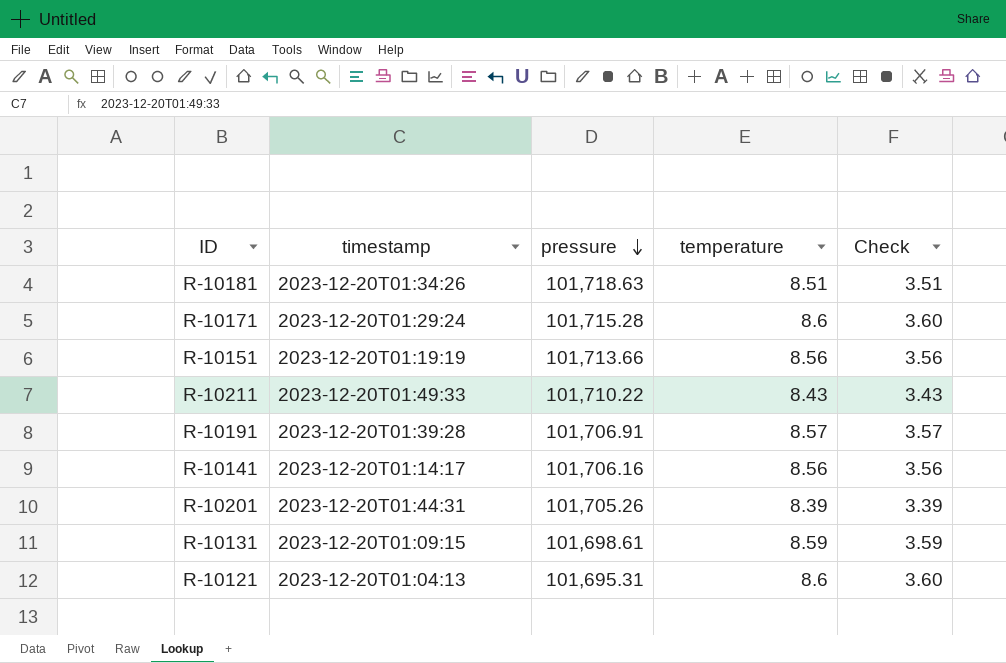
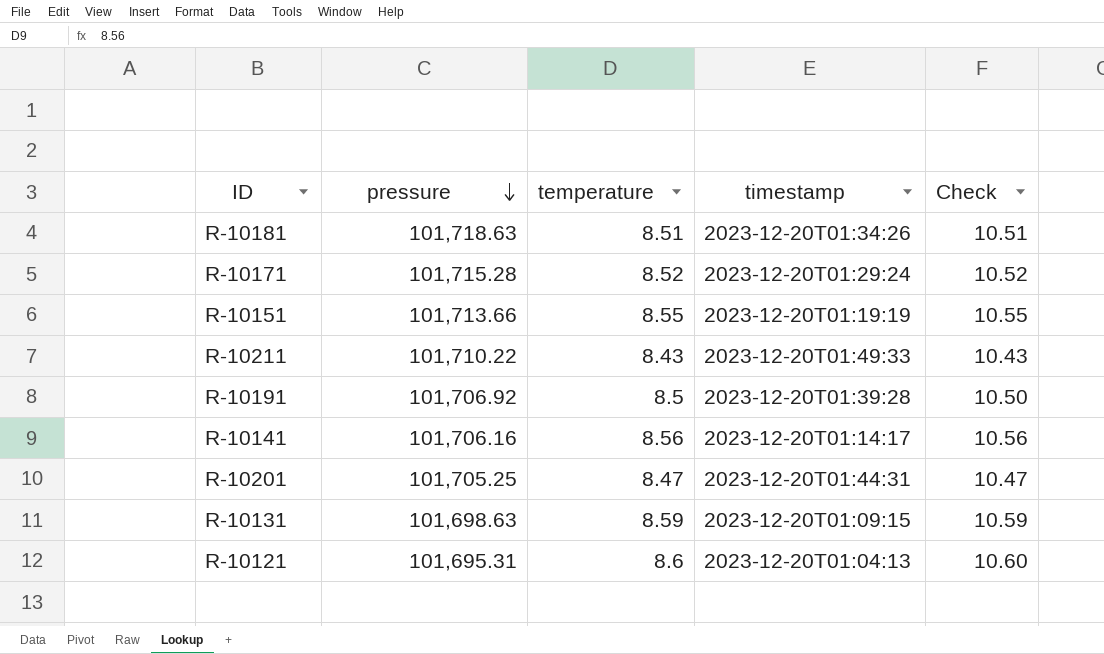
column timestamp | position: 2 -> 4
column Check | formula: [temperature] - 5 -> [temperature] + 2
R-10171 | temperature: 8.6 -> 8.52
R-10151 | temperature: 8.56 -> 8.55
R-10191 | pressure: 101,706.91 -> 101,706.92
R-10191 | temperature: 8.57 -> 8.5
R-10201 | pressure: 101,705.26 -> 101,705.25
R-10201 | temperature: 8.39 -> 8.47
R-10131 | pressure: 101,698.61 -> 101,698.63

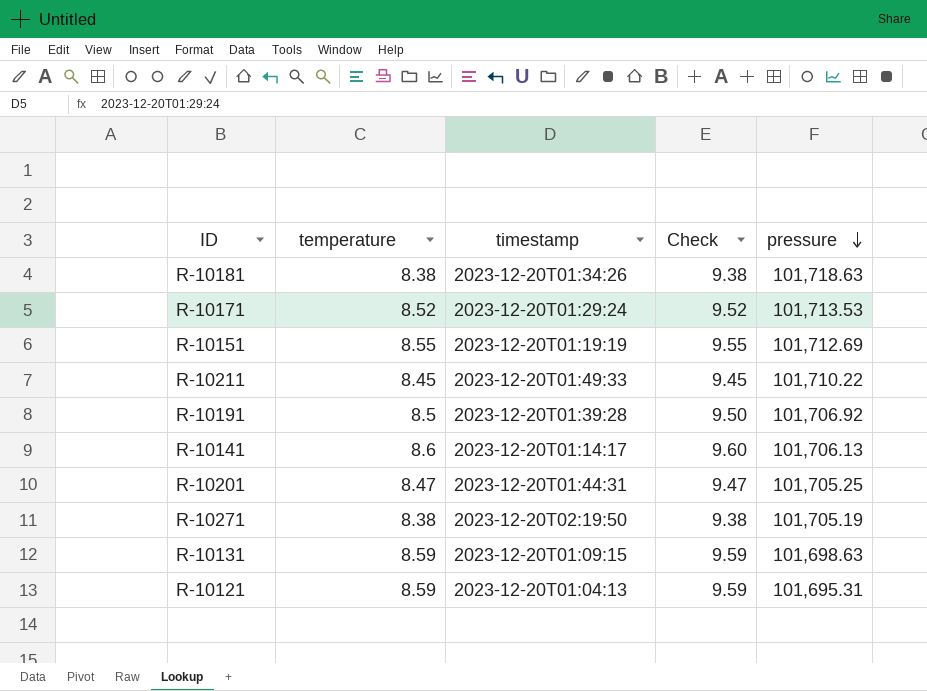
column Check | formula: [temperature] + 2 -> [temperature] + 1
column pressure | position: 2 -> 5
R-10181 | temperature: 8.51 -> 8.38
R-10171 | pressure: 101,715.28 -> 101,713.53
R-10151 | pressure: 101,713.66 -> 101,712.69
R-10211 | temperature: 8.43 -> 8.45
R-10141 | temperature: 8.56 -> 8.6
R-10141 | pressure: 101,706.16 -> 101,706.13
row R-10271: none -> 8.38 | 2023-12-20T02:19:50 | 9.38 | 101,705.19
R-10121 | temperature: 8.6 -> 8.59

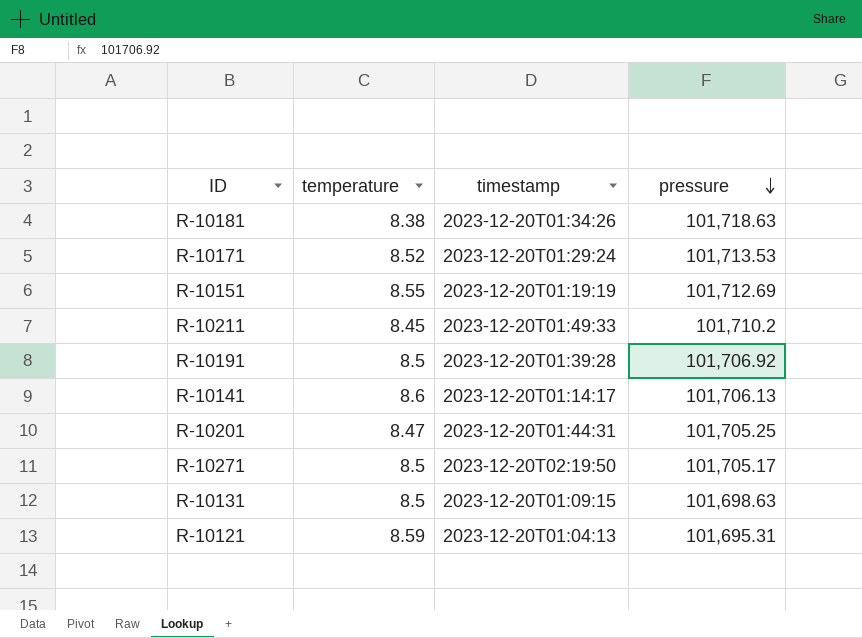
column Check | formula: [temperature] + 1 -> none
R-10211 | pressure: 101,710.22 -> 101,710.2
R-10271 | temperature: 8.38 -> 8.5
R-10271 | pressure: 101,705.19 -> 101,705.17
R-10131 | temperature: 8.59 -> 8.5

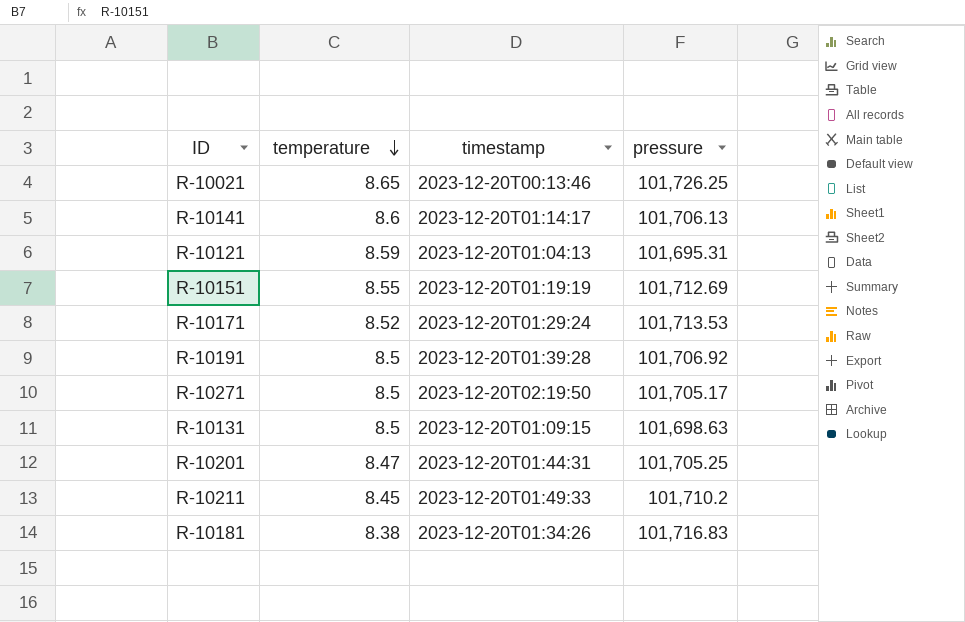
row order: pressure descending -> temperature descending
row R-10021: none -> 8.65 | 2023-12-20T00:13:46 | 101,726.25
R-10181 | pressure: 101,718.63 -> 101,716.83

